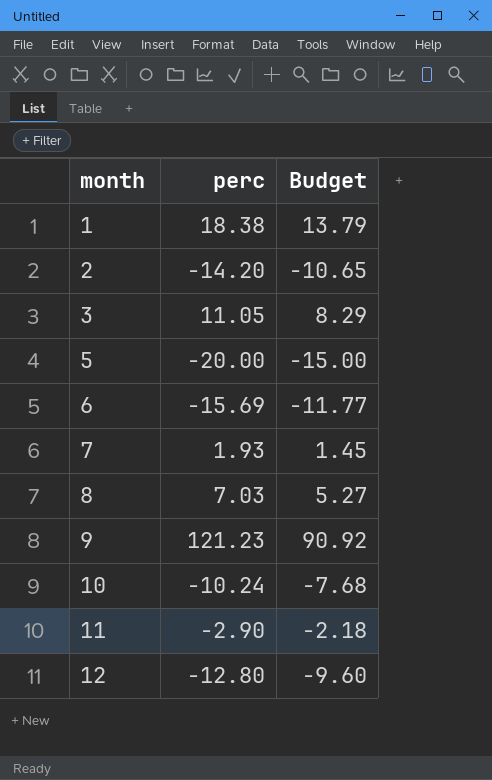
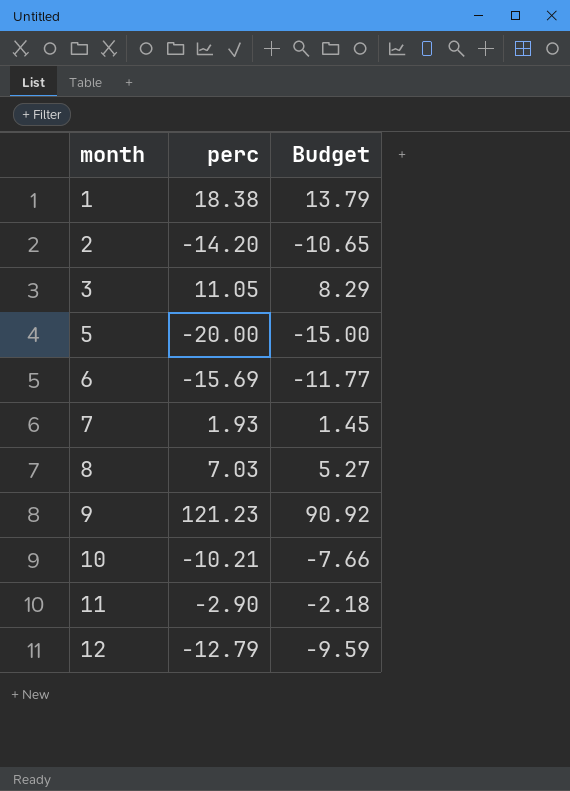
10 | perc: -10.24 -> -10.21
10 | Budget: -7.68 -> -7.66
12 | perc: -12.80 -> -12.79
12 | Budget: -9.60 -> -9.59

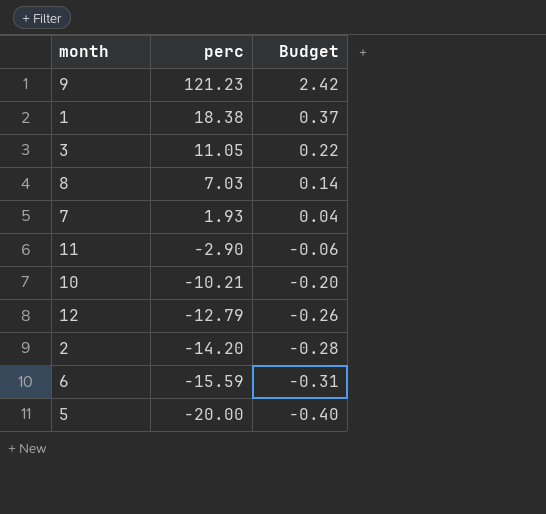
row order: month ascending -> perc descending
column Budget | formula: [perc] * 0.75 -> [perc] * 0.02
6 | perc: -15.69 -> -15.59

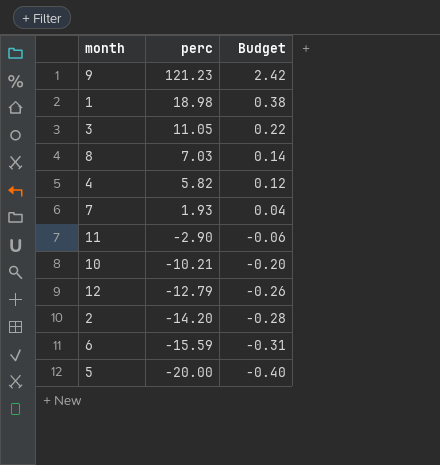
1 | perc: 18.38 -> 18.98
1 | Budget: 0.37 -> 0.38
row 4: none -> 5.82 | 0.12

